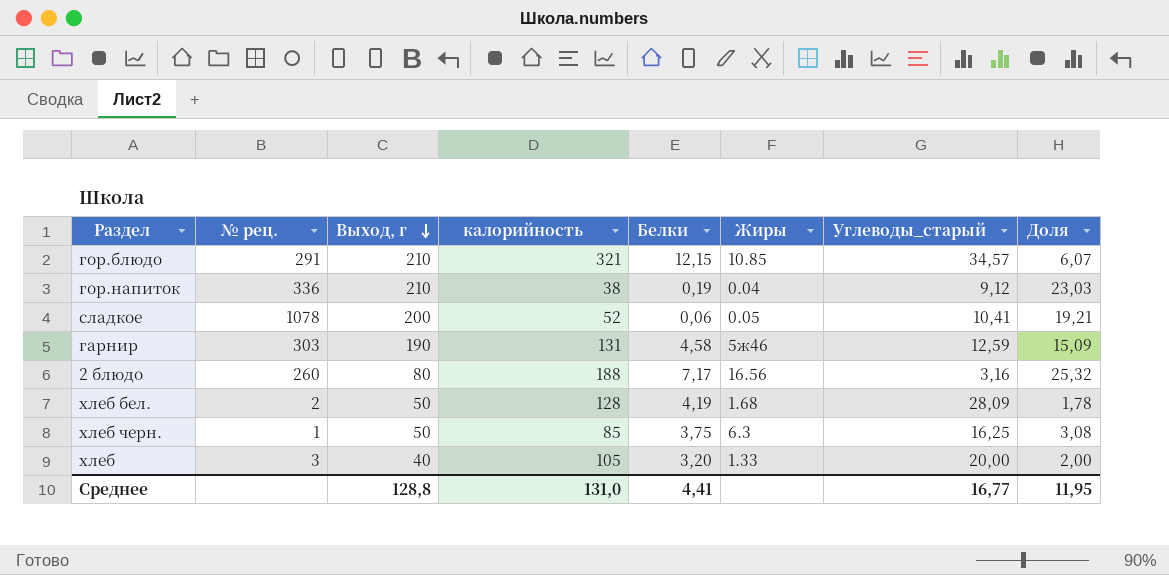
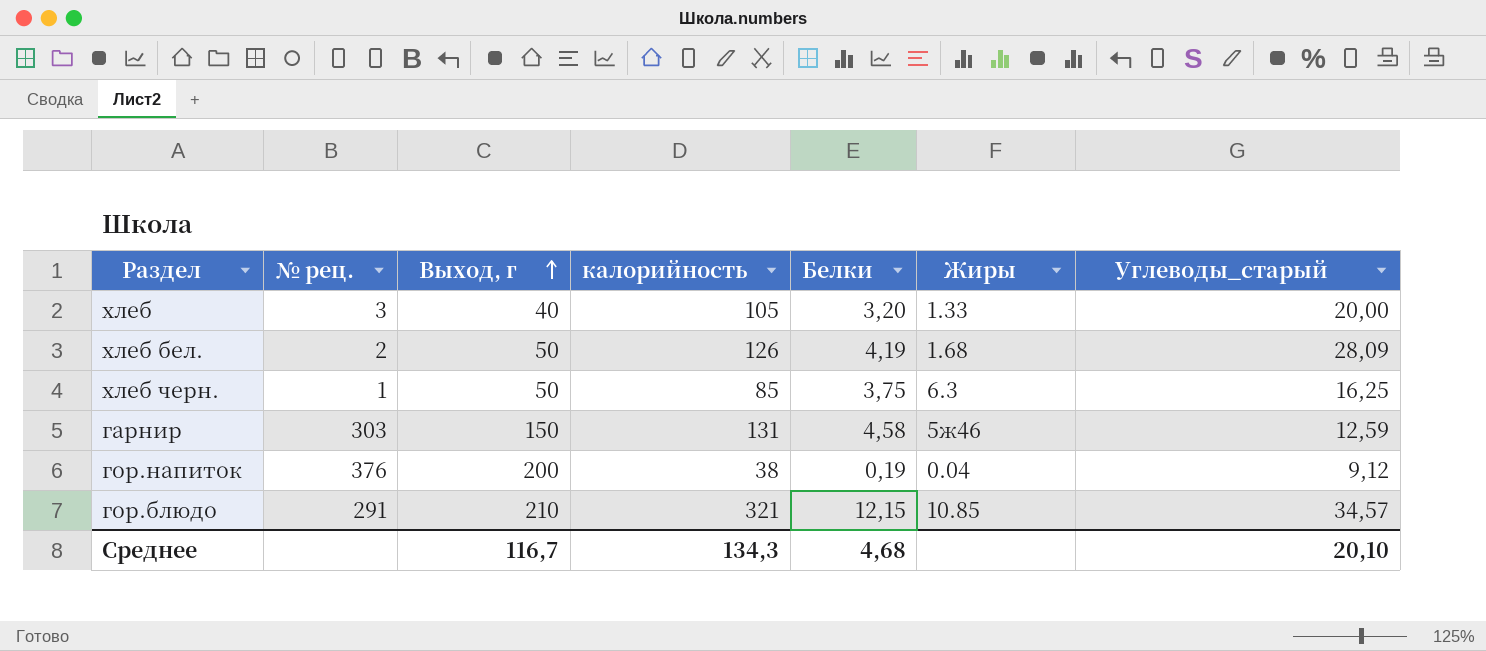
row order: Выход, г descending -> Выход, г ascending
column Доля | formula: [Выход, г] / [Углеводы_старый] -> none
row сладкое: 1078 | 200 | 52 | 0,06 | 0.05 | 10,41 | 19,21 -> none
row 2 блюдо: 260 | 80 | 188 | 7,17 | 16.56 | 3,16 | 25,32 -> none
хлеб бел. | калорийность: 128 -> 126
гарнир | Выход, г: 190 -> 150
гор.напиток | № рец.: 336 -> 376
гор.напиток | Выход, г: 210 -> 200
Среднее | Выход, г: 128,8 -> 116,7
Среднее | калорийность: 131,0 -> 134,3
Среднее | Белки: 4,41 -> 4,68
Среднее | Углеводы_старый: 16,77 -> 20,10

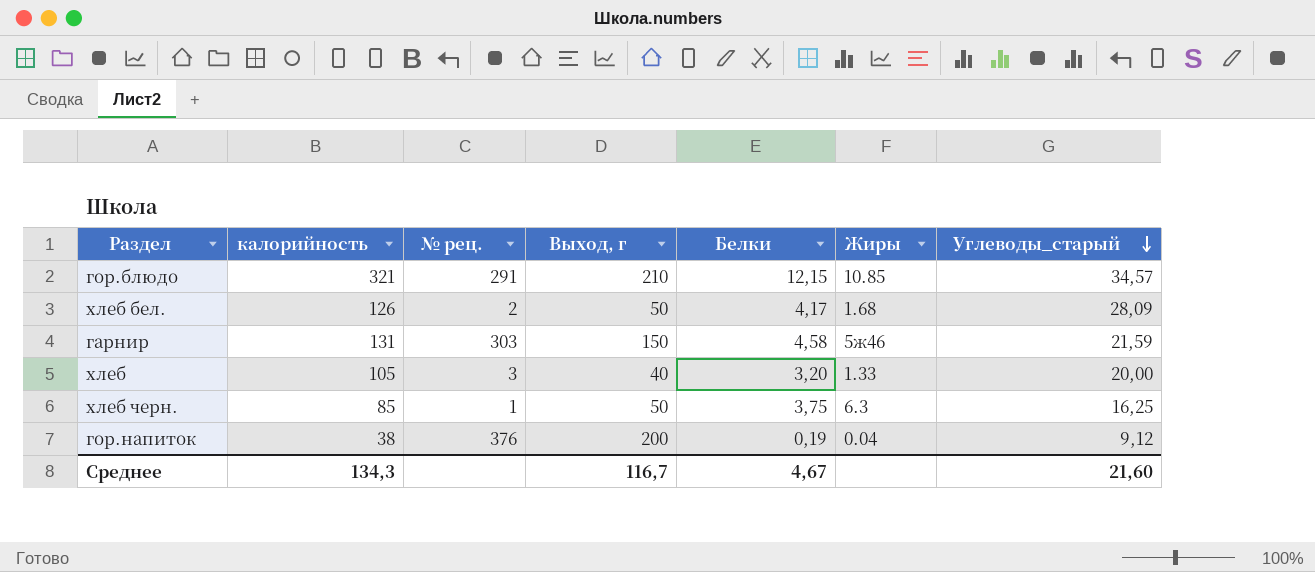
row order: Выход, г ascending -> Углеводы_старый descending
column калорийность | position: 4 -> 2
хлеб бел. | Белки: 4,19 -> 4,17
гарнир | Углеводы_старый: 12,59 -> 21,59
Среднее | Белки: 4,68 -> 4,67
Среднее | Углеводы_старый: 20,10 -> 21,60

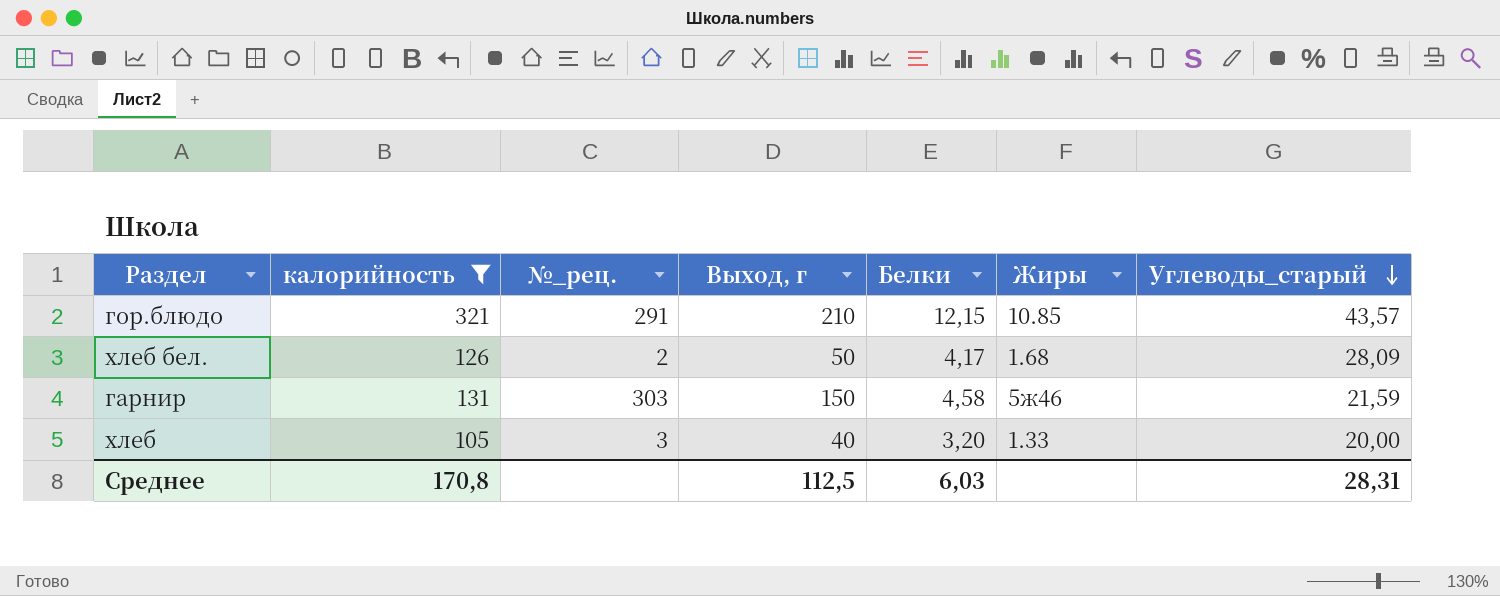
filter: none -> калорийность >= 105
column name: № рец. -> №_рец.
гор.блюдо | Углеводы_старый: 34,57 -> 43,57
Среднее | калорийность: 134,3 -> 170,8
Среднее | Выход, г: 116,7 -> 112,5
Среднее | Белки: 4,67 -> 6,03
Среднее | Углеводы_старый: 21,60 -> 28,31

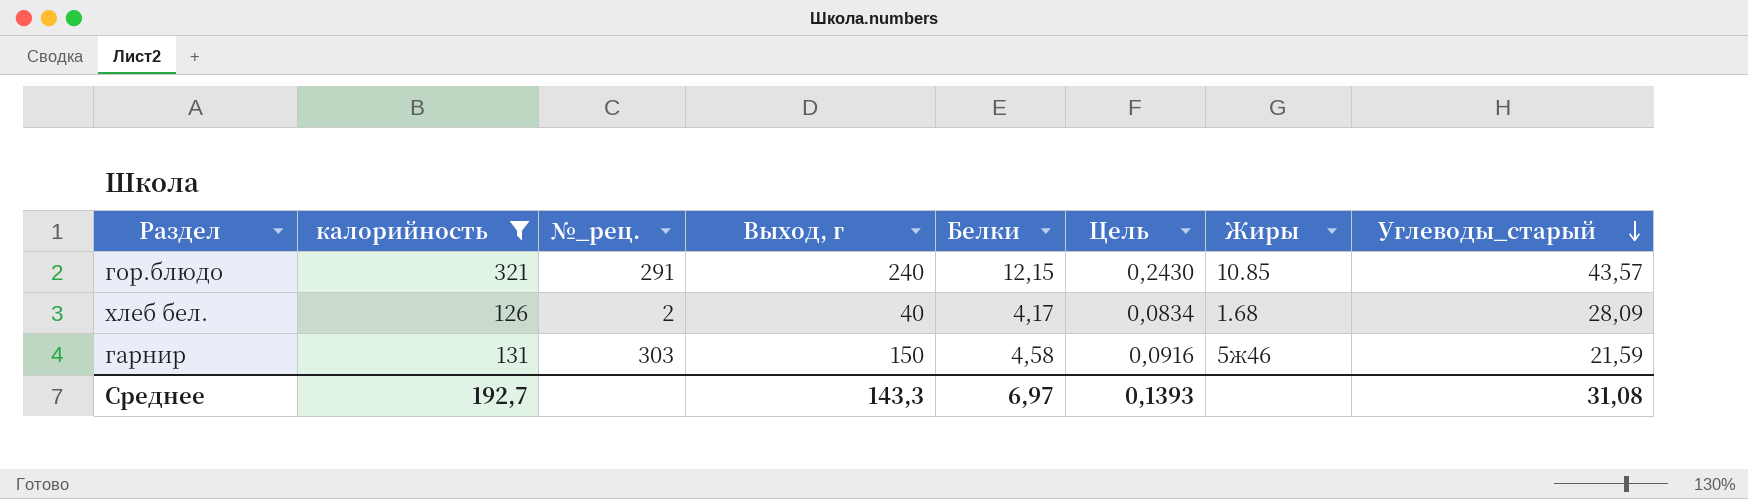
column Цель | formula: none -> [Белки] * 0,02
row хлеб: 105 | 3 | 40 | 3,20 | 1.33 | 20,00 -> none
гор.блюдо | Выход, г: 210 -> 240
хлеб бел. | Выход, г: 50 -> 40
Среднее | калорийность: 170,8 -> 192,7
Среднее | Выход, г: 112,5 -> 143,3
Среднее | Белки: 6,03 -> 6,97
Среднее | Углеводы_старый: 28,31 -> 31,08

